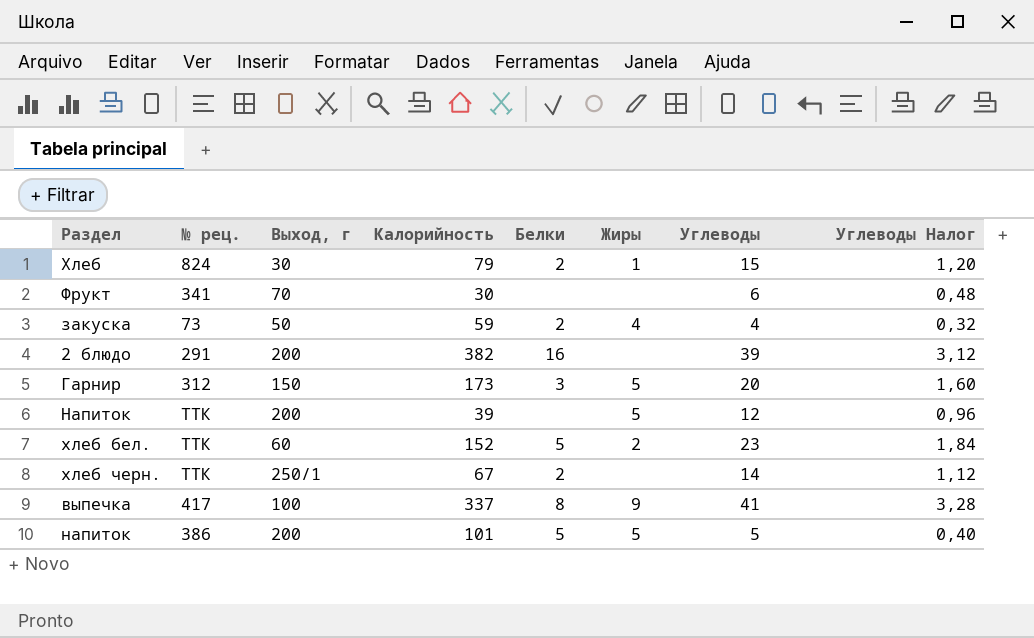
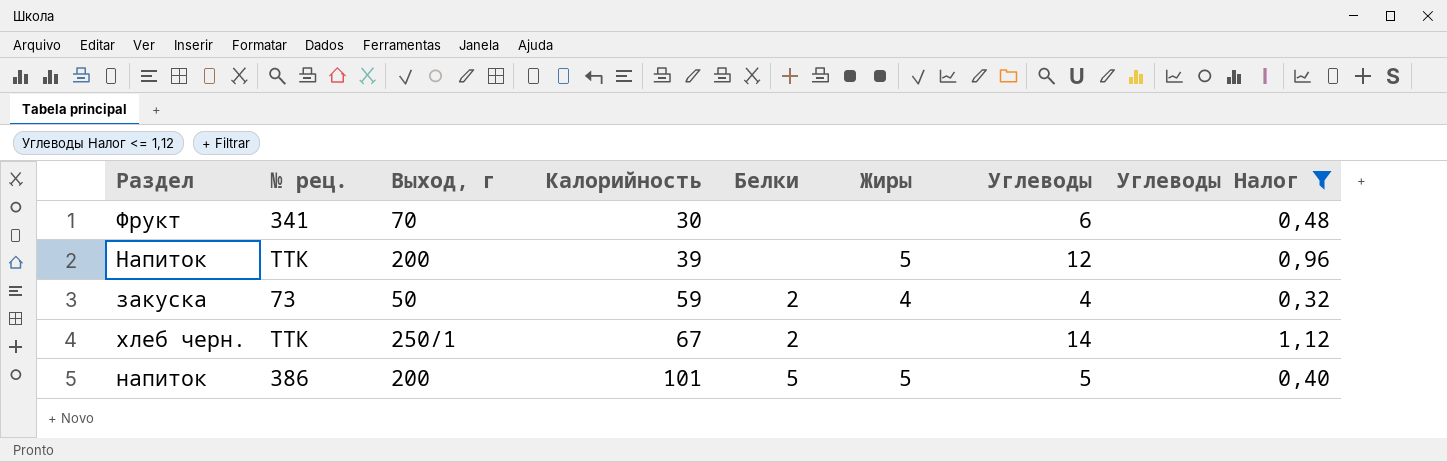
filter: none -> Углеводы Налог <= 1,12
row order: none -> Калорийность ascending

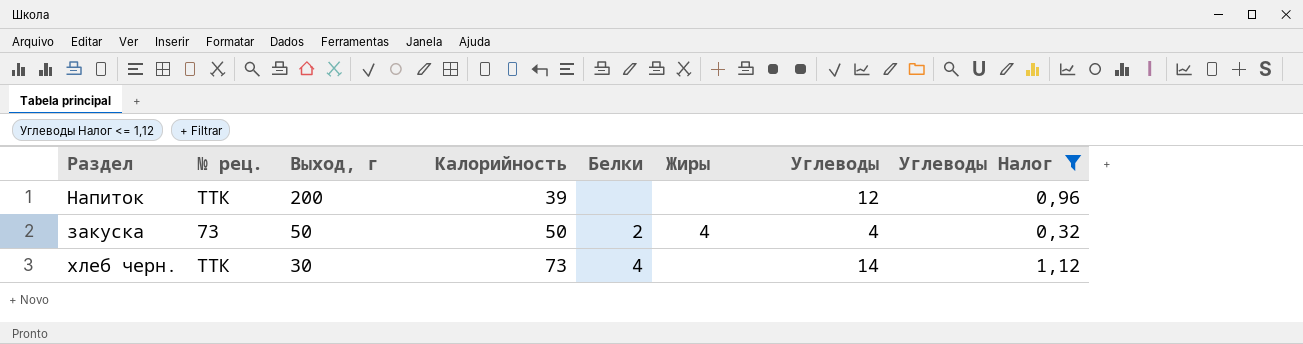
row Фрукт: 341 | 70 | 30 | none | none | 6 | 0,48 -> none
row напиток: 386 | 200 | 101 | 5 | 5 | 5 | 0,40 -> none
Напиток | Жиры: 5 -> none
закуска | Калорийность: 59 -> 50
хлеб черн. | Выход, г: 250/1 -> 30
хлеб черн. | Калорийность: 67 -> 73
хлеб черн. | Белки: 2 -> 4

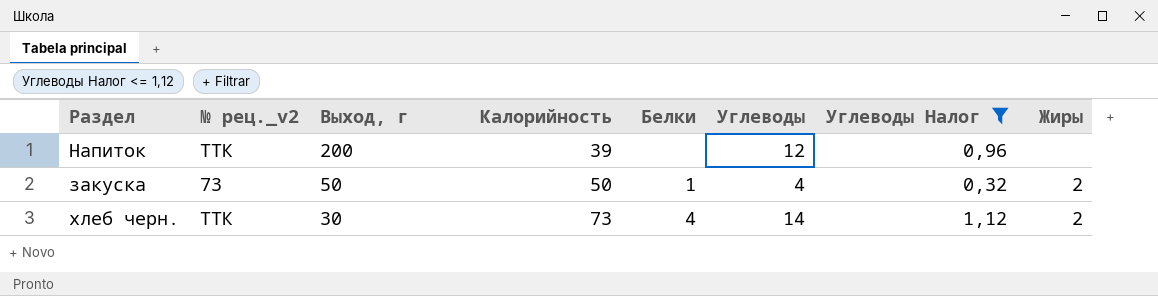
column name: № рец. -> № рец._v2
column Жиры | position: 6 -> 8
закуска | Белки: 2 -> 1
закуска | Жиры: 4 -> 2
хлеб черн. | Жиры: none -> 2

